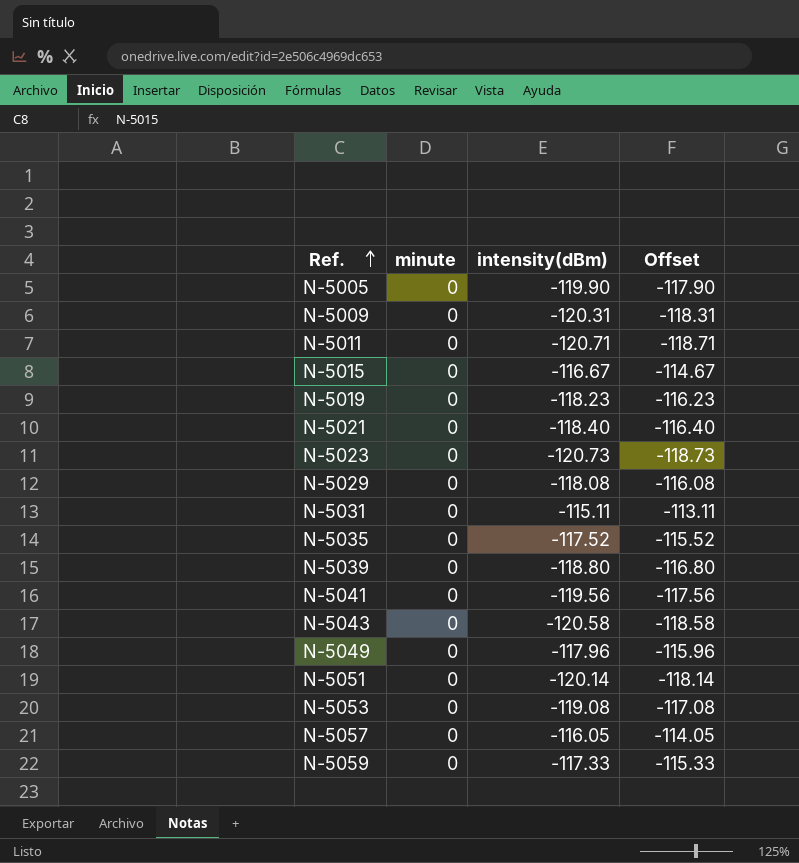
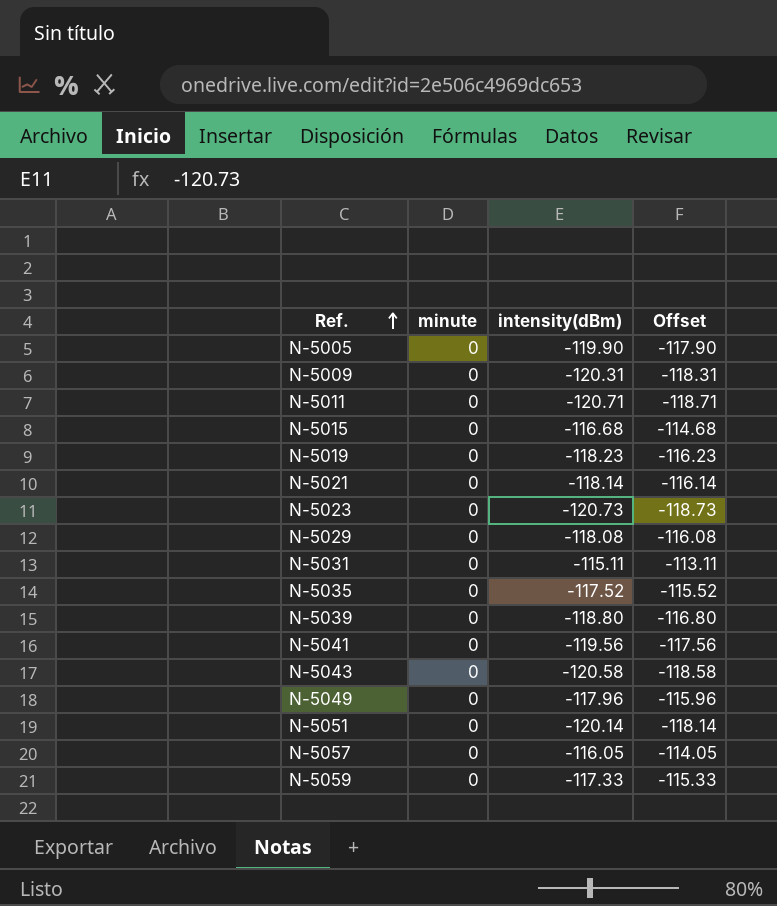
row N-5053: 0 | -119.08 | -117.08 -> none
N-5015 | intensity(dBm): -116.67 -> -116.68
N-5015 | Offset: -114.67 -> -114.68
N-5021 | intensity(dBm): -118.40 -> -118.14
N-5021 | Offset: -116.40 -> -116.14

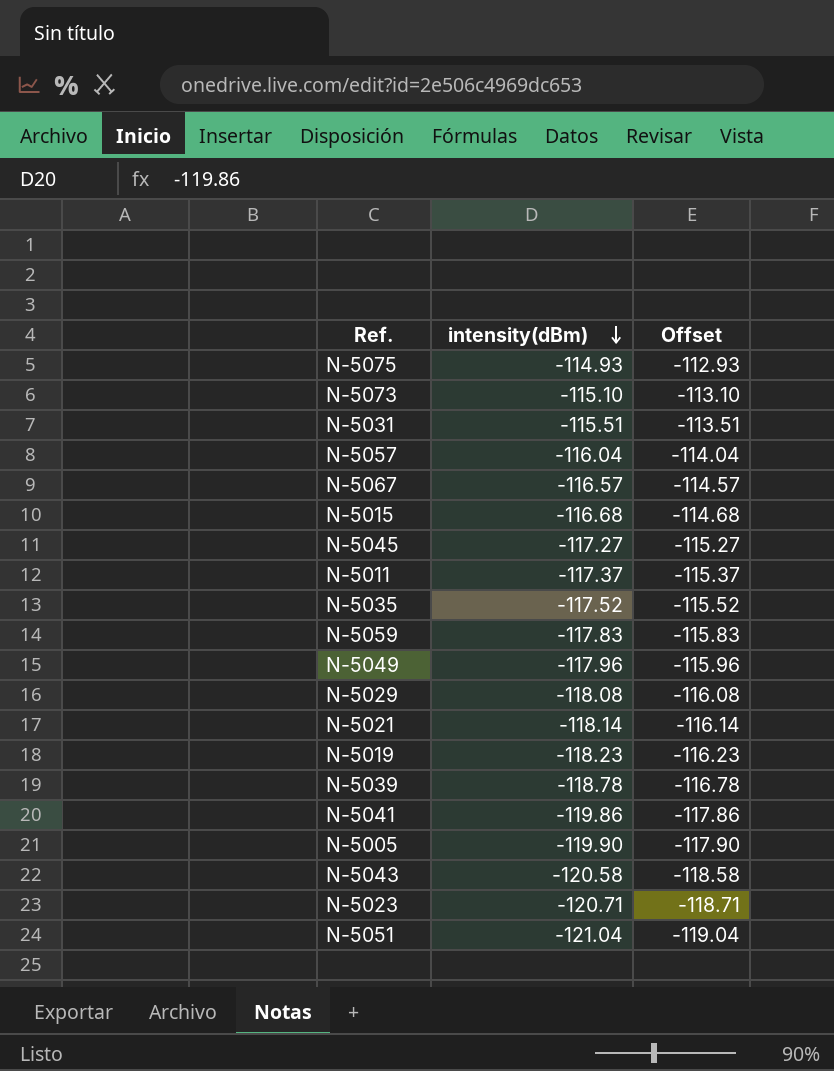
row order: Ref. ascending -> intensity(dBm) descending
column minute | position: 2 -> none
row N-5009: 0 | -120.31 | -118.31 -> none
row N-5075: none -> -114.93 | -112.93
row N-5073: none -> -115.10 | -113.10
N-5031 | intensity(dBm): -115.11 -> -115.51
N-5031 | Offset: -113.11 -> -113.51
N-5057 | intensity(dBm): -116.05 -> -116.04
N-5057 | Offset: -114.05 -> -114.04
row N-5067: none -> -116.57 | -114.57
row N-5045: none -> -117.27 | -115.27
N-5011 | intensity(dBm): -120.71 -> -117.37
N-5011 | Offset: -118.71 -> -115.37
N-5059 | intensity(dBm): -117.33 -> -117.83
N-5059 | Offset: -115.33 -> -115.83
N-5039 | intensity(dBm): -118.80 -> -118.78
N-5039 | Offset: -116.80 -> -116.78
N-5041 | intensity(dBm): -119.56 -> -119.86
N-5041 | Offset: -117.56 -> -117.86
N-5023 | intensity(dBm): -120.73 -> -120.71
N-5023 | Offset: -118.73 -> -118.71
N-5051 | intensity(dBm): -120.14 -> -121.04
N-5051 | Offset: -118.14 -> -119.04

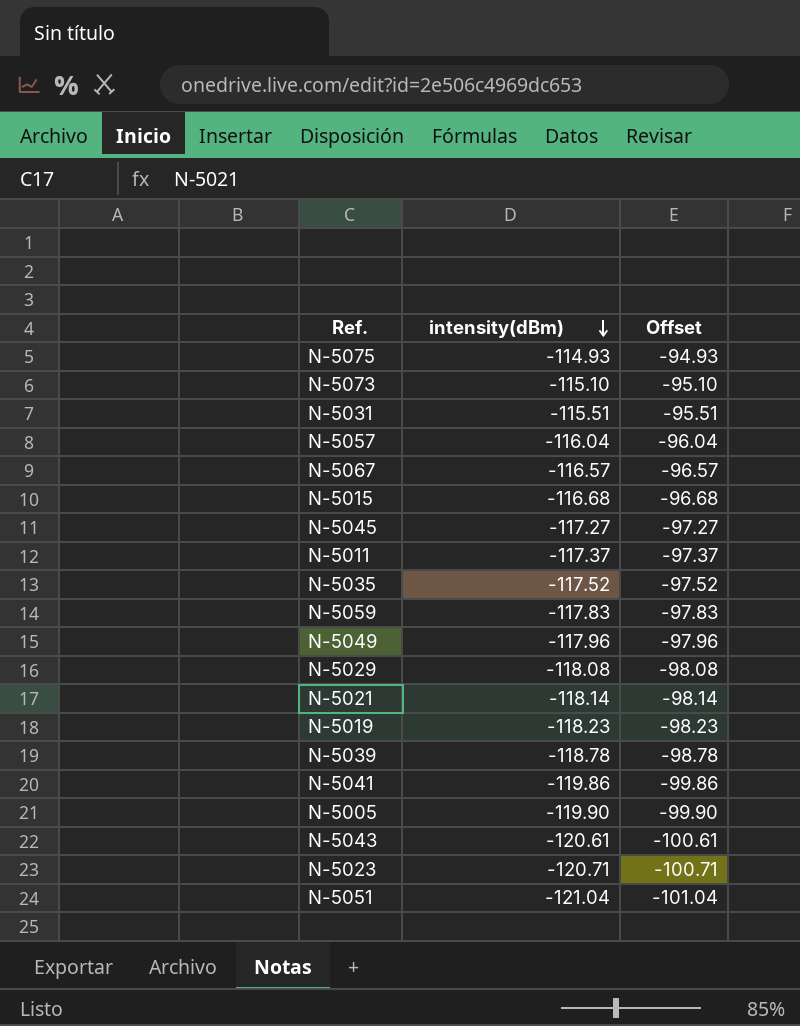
column Offset | formula: [intensity(dBm)] + 2 -> [intensity(dBm)] + 20
N-5043 | intensity(dBm): -120.58 -> -120.61

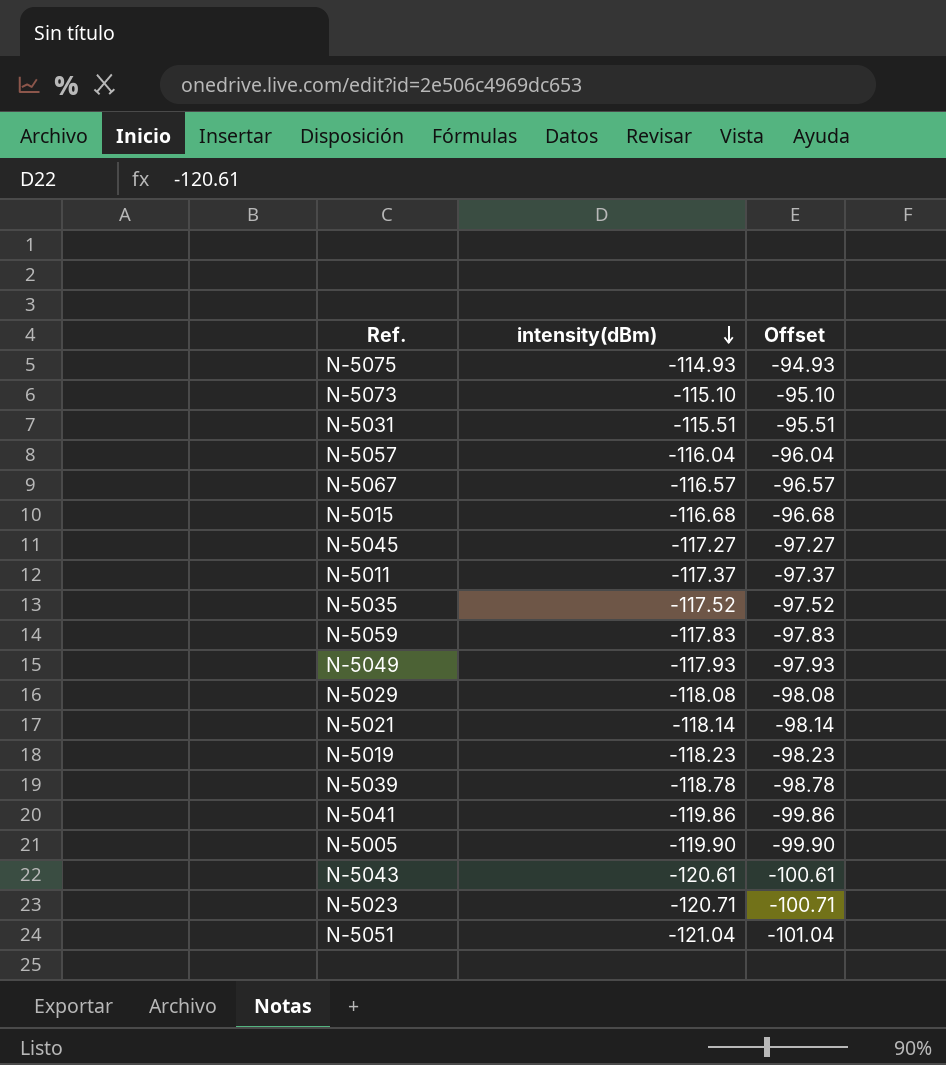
N-5049 | intensity(dBm): -117.96 -> -117.93
N-5049 | Offset: -97.96 -> -97.93

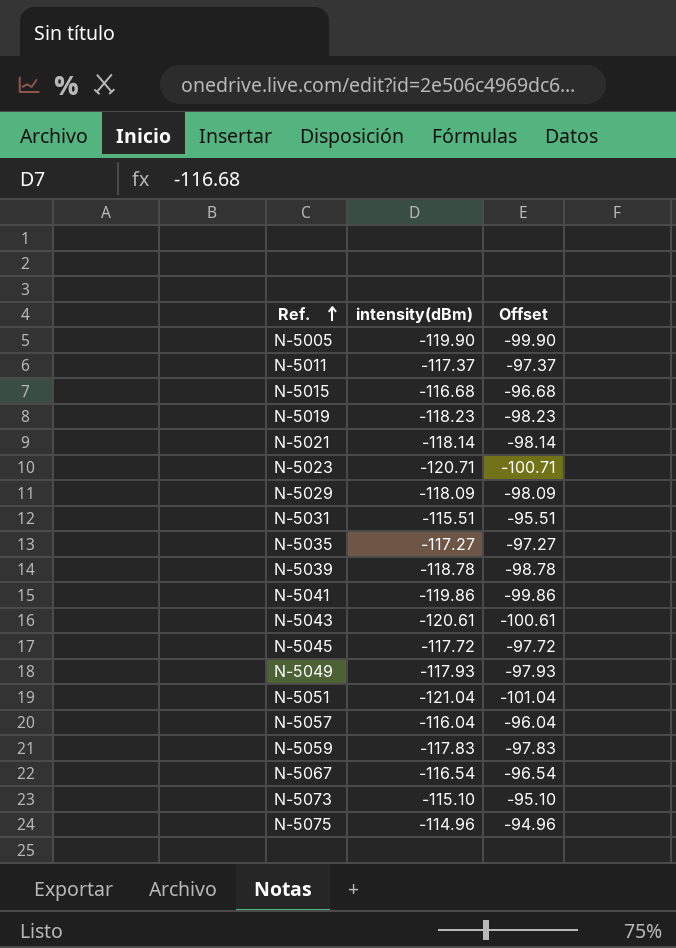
row order: intensity(dBm) descending -> Ref. ascending
N-5029 | intensity(dBm): -118.08 -> -118.09
N-5029 | Offset: -98.08 -> -98.09
N-5035 | intensity(dBm): -117.52 -> -117.27
N-5035 | Offset: -97.52 -> -97.27
N-5045 | intensity(dBm): -117.27 -> -117.72
N-5045 | Offset: -97.27 -> -97.72
N-5067 | intensity(dBm): -116.57 -> -116.54
N-5067 | Offset: -96.57 -> -96.54
N-5075 | intensity(dBm): -114.93 -> -114.96
N-5075 | Offset: -94.93 -> -94.96

